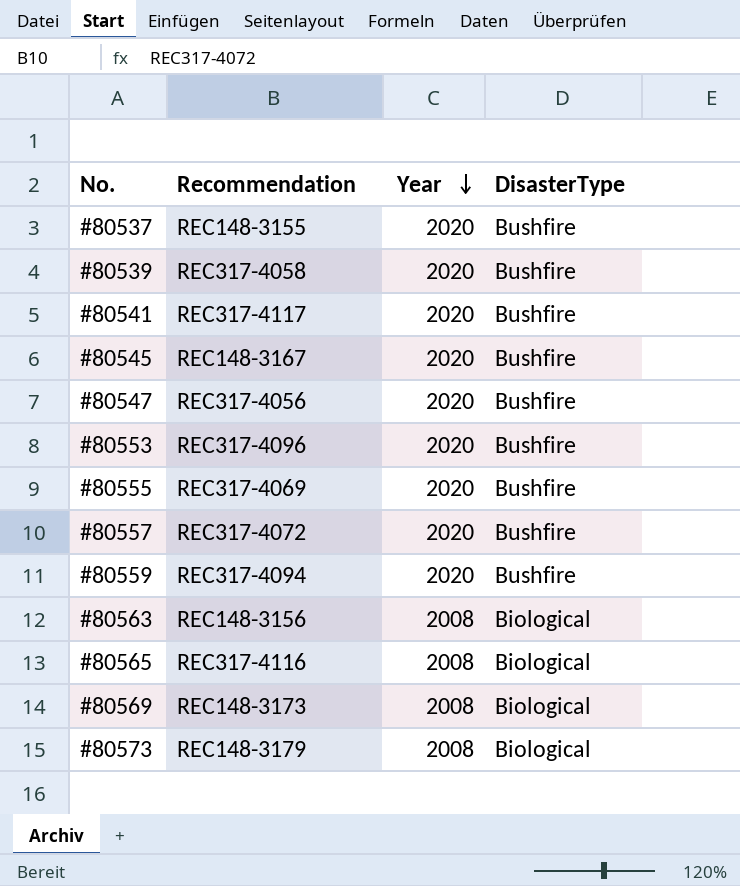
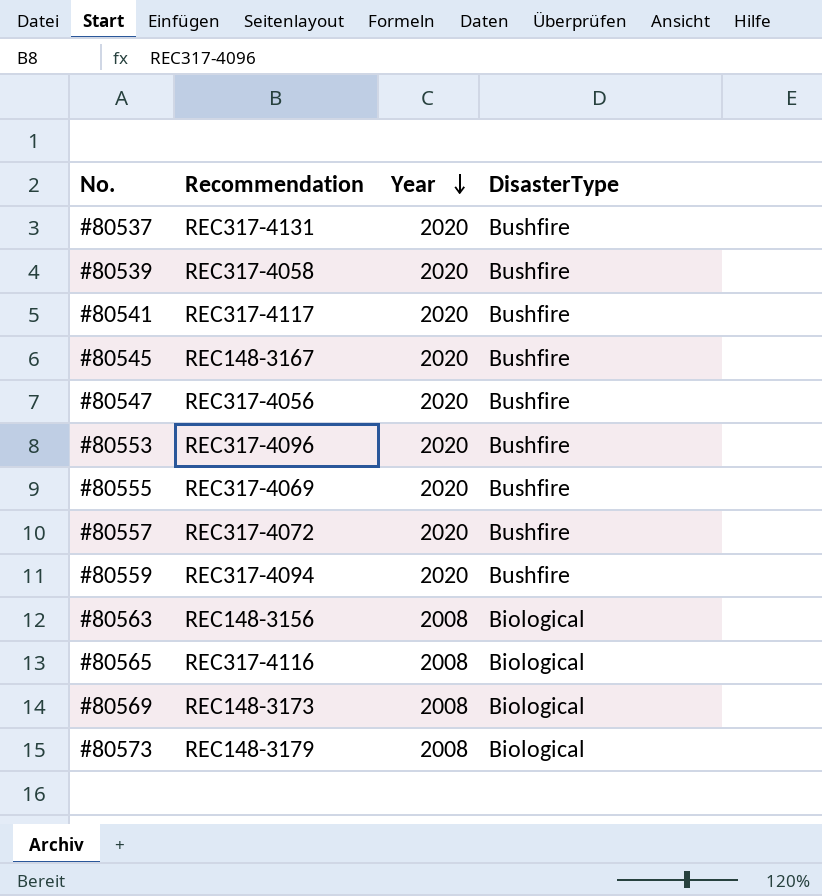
#80537 | Recommendation: REC148-3155 -> REC317-4131

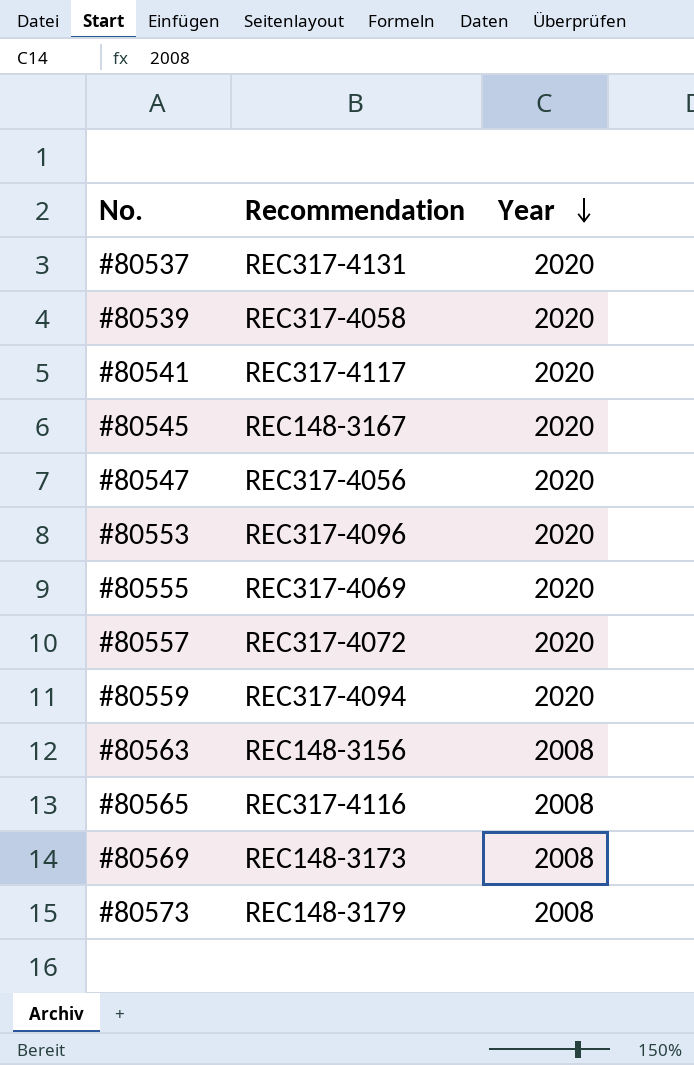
column DisasterType | position: 4 -> none

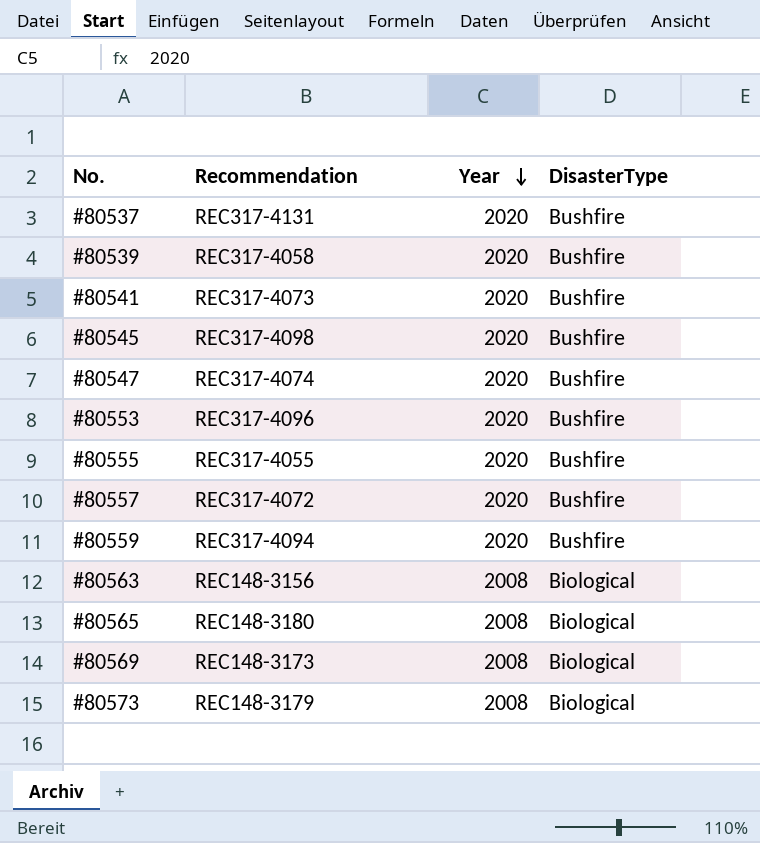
column DisasterType | position: none -> 4
#80541 | Recommendation: REC317-4117 -> REC317-4073
#80545 | Recommendation: REC148-3167 -> REC317-4098
#80547 | Recommendation: REC317-4056 -> REC317-4074
#80555 | Recommendation: REC317-4069 -> REC317-4055
#80565 | Recommendation: REC317-4116 -> REC148-3180

